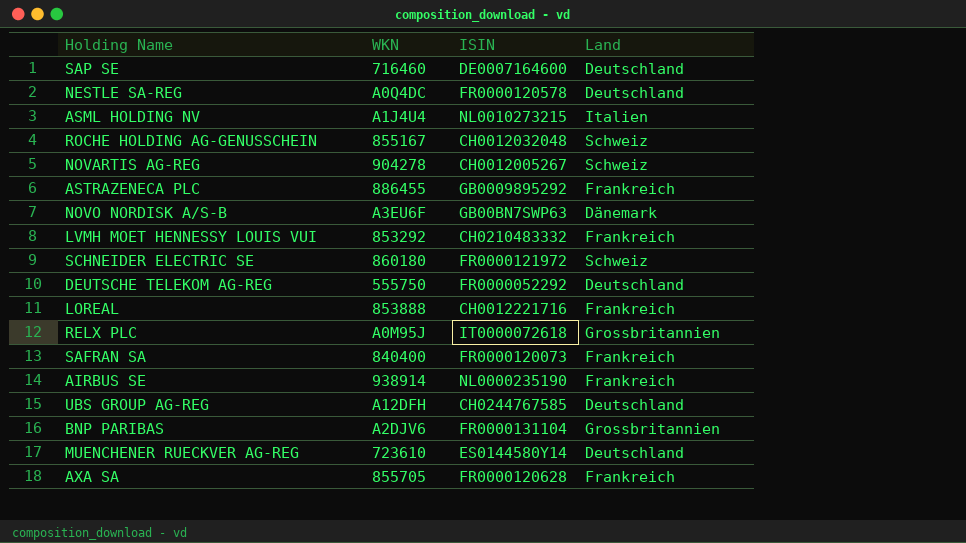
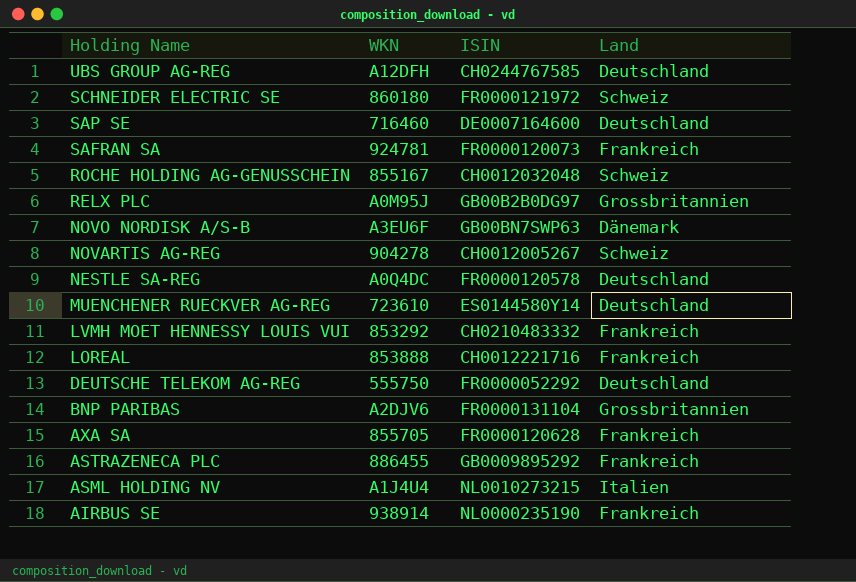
row order: none -> Holding Name descending
SAFRAN SA | WKN: 840400 -> 924781
RELX PLC | ISIN: IT0000072618 -> GB00B2B0DG97

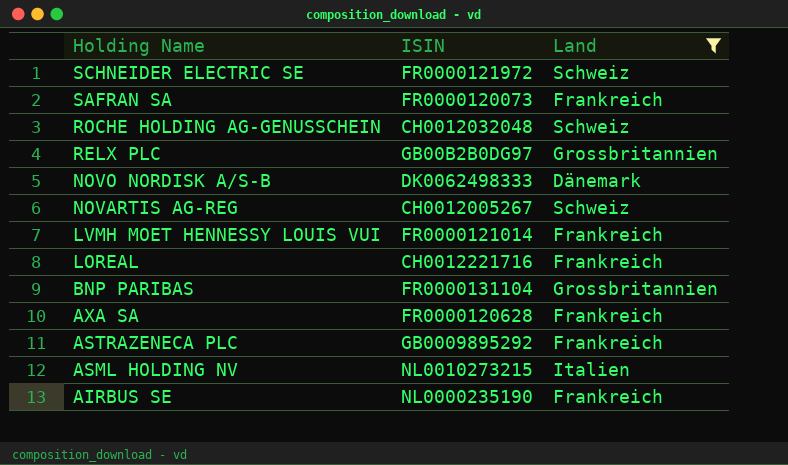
filter: none -> Land != Deutschland
column WKN | position: 2 -> none
NOVO NORDISK A/S-B | ISIN: GB00BN7SWP63 -> DK0062498333
LVMH MOET HENNESSY LOUIS VUI | ISIN: CH0210483332 -> FR0000121014

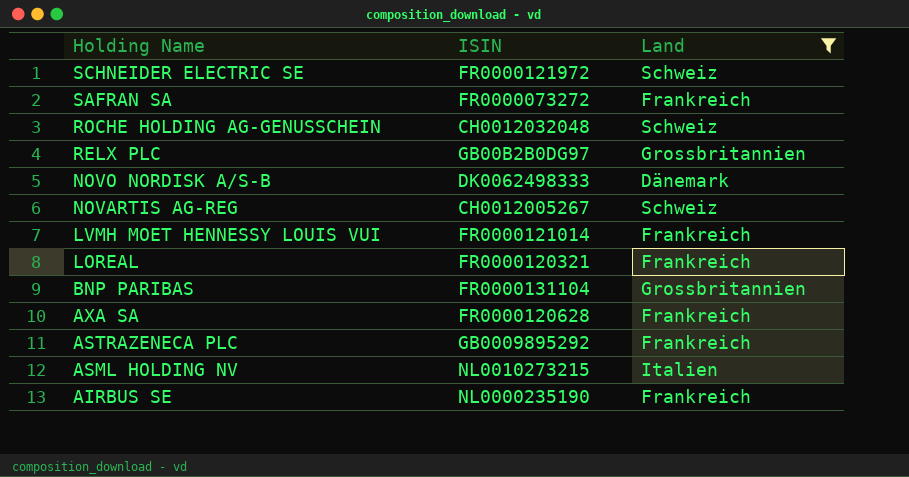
SAFRAN SA | ISIN: FR0000120073 -> FR0000073272
LOREAL | ISIN: CH0012221716 -> FR0000120321

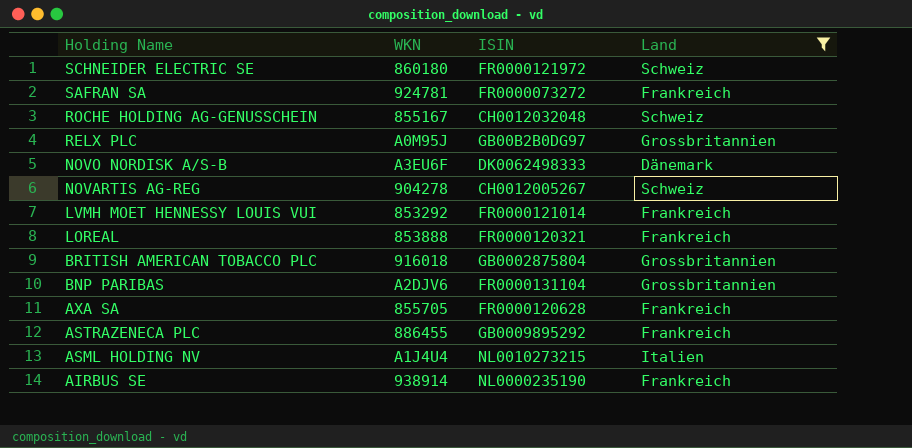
column WKN | position: none -> 2
row BRITISH AMERICAN TOBACCO PLC: none -> 916018 | GB0002875804 | Grossbritannien

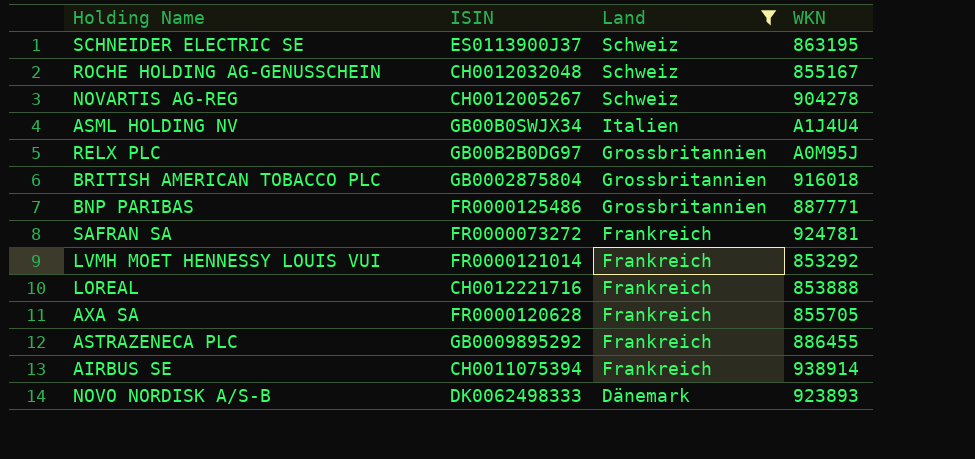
row order: Holding Name descending -> Land descending
column WKN | position: 2 -> 4
SCHNEIDER ELECTRIC SE | ISIN: FR0000121972 -> ES0113900J37
SCHNEIDER ELECTRIC SE | WKN: 860180 -> 863195
ASML HOLDING NV | ISIN: NL0010273215 -> GB00B0SWJX34
BNP PARIBAS | ISIN: FR0000131104 -> FR0000125486
BNP PARIBAS | WKN: A2DJV6 -> 887771
LOREAL | ISIN: FR0000120321 -> CH0012221716
AIRBUS SE | ISIN: NL0000235190 -> CH0011075394
NOVO NORDISK A/S-B | WKN: A3EU6F -> 923893

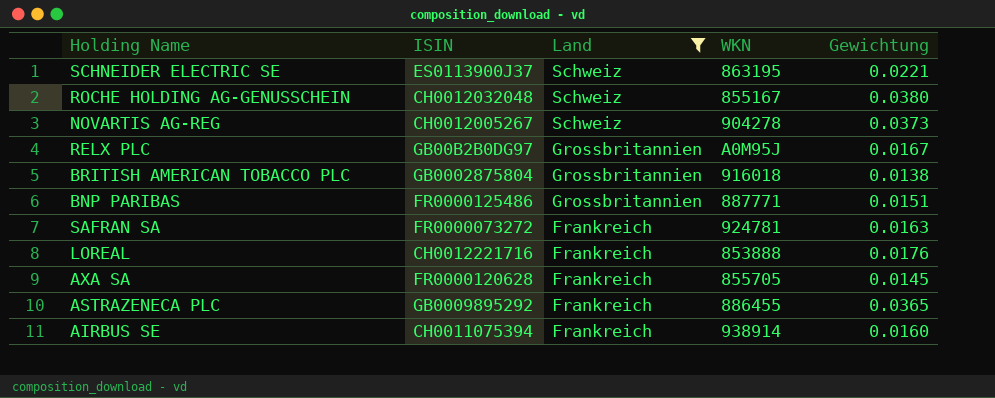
column Gewichtung | position: none -> 5
row ASML HOLDING NV: GB00B0SWJX34 | Italien | A1J4U4 -> none
row LVMH MOET HENNESSY LOUIS VUI: FR0000121014 | Frankreich | 853292 -> none
row NOVO NORDISK A/S-B: DK0062498333 | Dänemark | 923893 -> none

